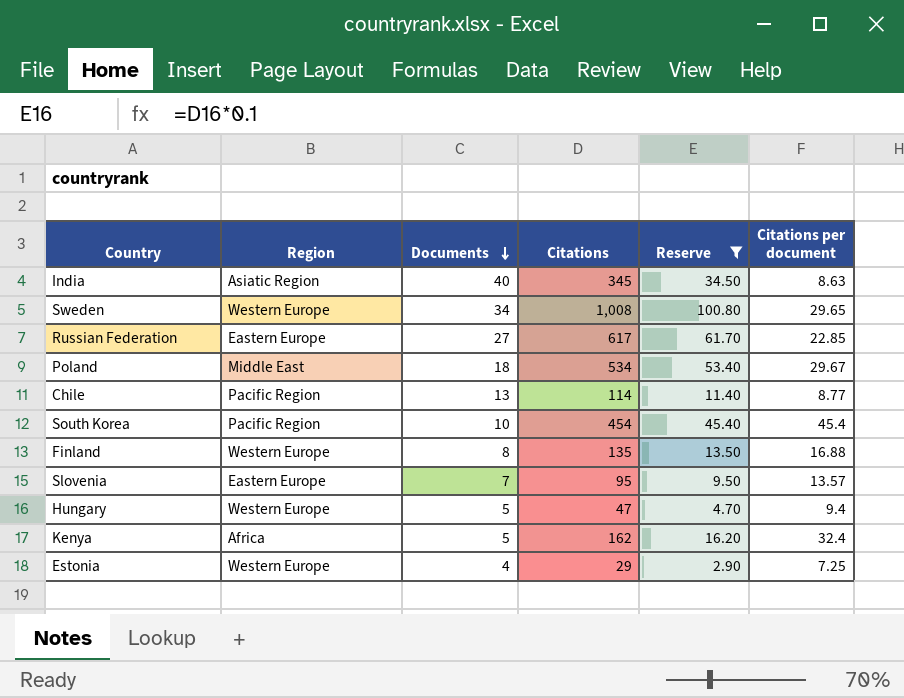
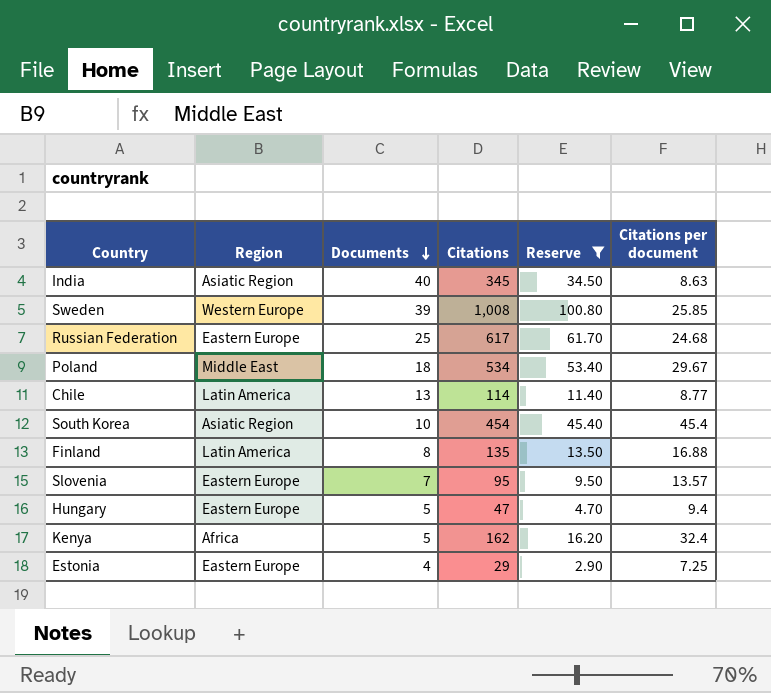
Sweden | Documents: 34 -> 39
Sweden | Citations per document: 29.65 -> 25.85
Russian Federation | Documents: 27 -> 25
Russian Federation | Citations per document: 22.85 -> 24.68
Chile | Region: Pacific Region -> Latin America
South Korea | Region: Pacific Region -> Asiatic Region
Finland | Region: Western Europe -> Latin America
Hungary | Region: Western Europe -> Eastern Europe
Estonia | Region: Western Europe -> Eastern Europe

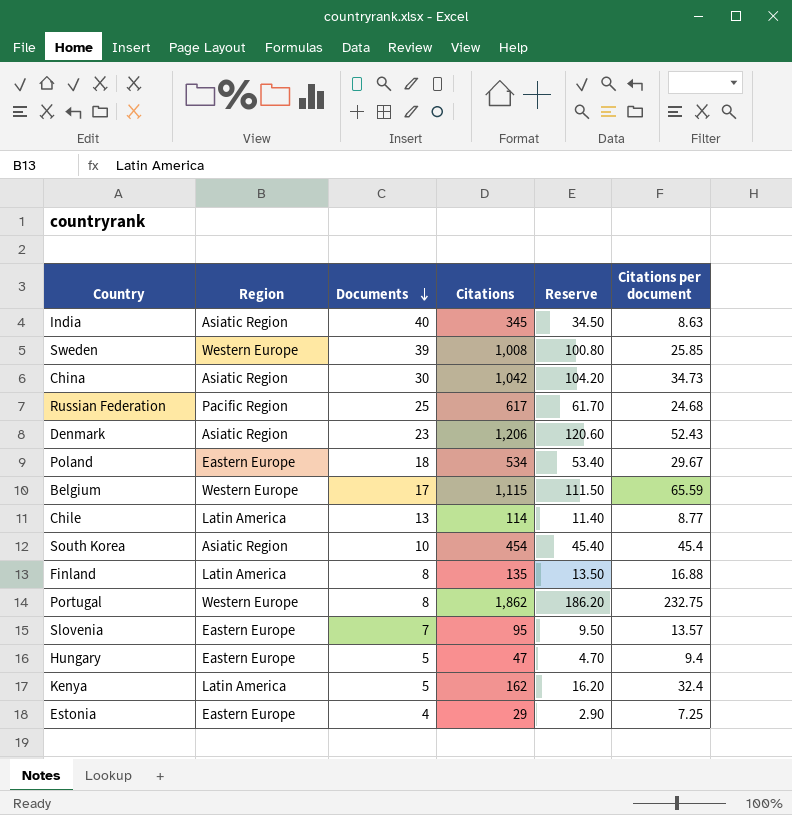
filter: Reserve <= 100.80 -> none
Russian Federation | Region: Eastern Europe -> Pacific Region
Poland | Region: Middle East -> Eastern Europe
Kenya | Region: Africa -> Latin America

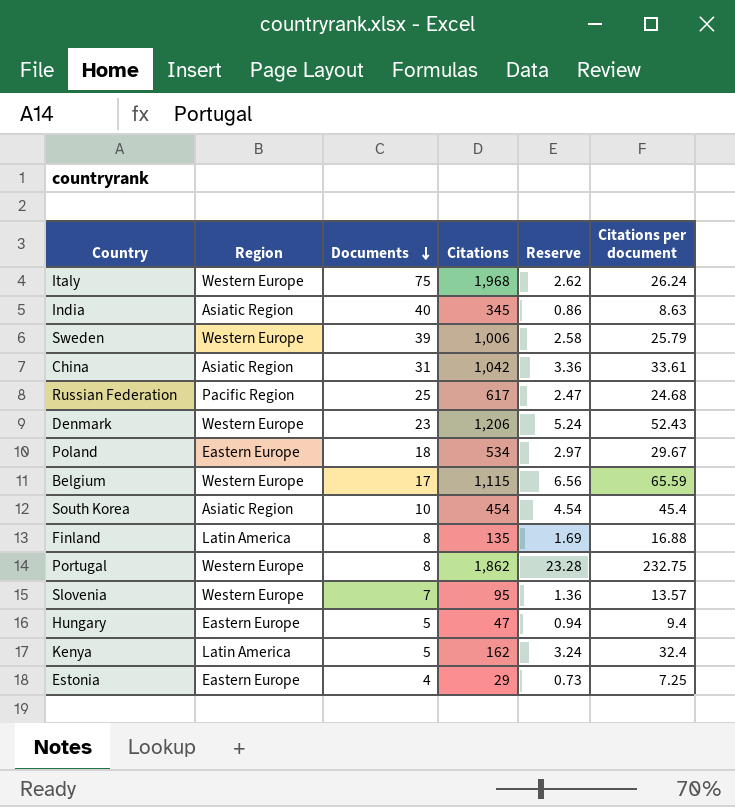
column Reserve | formula: [Citations] * 0.1 -> [Citations per document] * 0.1
row Chile: Latin America | 13 | 114 | 11.40 | 8.77 -> none
row Italy: none -> Western Europe | 75 | 1,968 | 2.62 | 26.24
Sweden | Citations: 1,008 -> 1,006
Sweden | Citations per document: 25.85 -> 25.79
China | Documents: 30 -> 31
China | Citations per document: 34.73 -> 33.61
Denmark | Region: Asiatic Region -> Western Europe
Slovenia | Region: Eastern Europe -> Western Europe

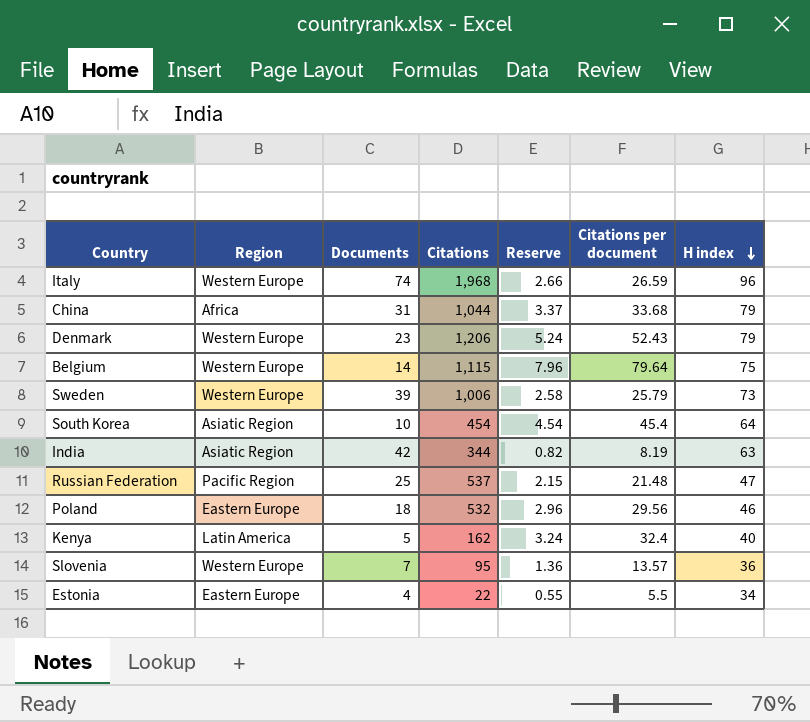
row order: Documents descending -> H index descending
column H index | position: none -> 7
row Finland: Latin America | 8 | 135 | 1.69 | 16.88 -> none
row Portugal: Western Europe | 8 | 1,862 | 23.28 | 232.75 -> none
row Hungary: Eastern Europe | 5 | 47 | 0.94 | 9.4 -> none
Italy | Documents: 75 -> 74
Italy | Reserve: 2.62 -> 2.66
Italy | Citations per document: 26.24 -> 26.59
China | Region: Asiatic Region -> Africa
China | Citations: 1,042 -> 1,044
China | Reserve: 3.36 -> 3.37
China | Citations per document: 33.61 -> 33.68
Belgium | Documents: 17 -> 14
Belgium | Reserve: 6.56 -> 7.96
Belgium | Citations per document: 65.59 -> 79.64
India | Documents: 40 -> 42
India | Citations: 345 -> 344
India | Reserve: 0.86 -> 0.82
India | Citations per document: 8.63 -> 8.19
Russian Federation | Citations: 617 -> 537
Russian Federation | Reserve: 2.47 -> 2.15
Russian Federation | Citations per document: 24.68 -> 21.48
Poland | Citations: 534 -> 532
Poland | Reserve: 2.97 -> 2.96
Poland | Citations per document: 29.67 -> 29.56
Estonia | Citations: 29 -> 22
Estonia | Reserve: 0.73 -> 0.55
Estonia | Citations per document: 7.25 -> 5.5

